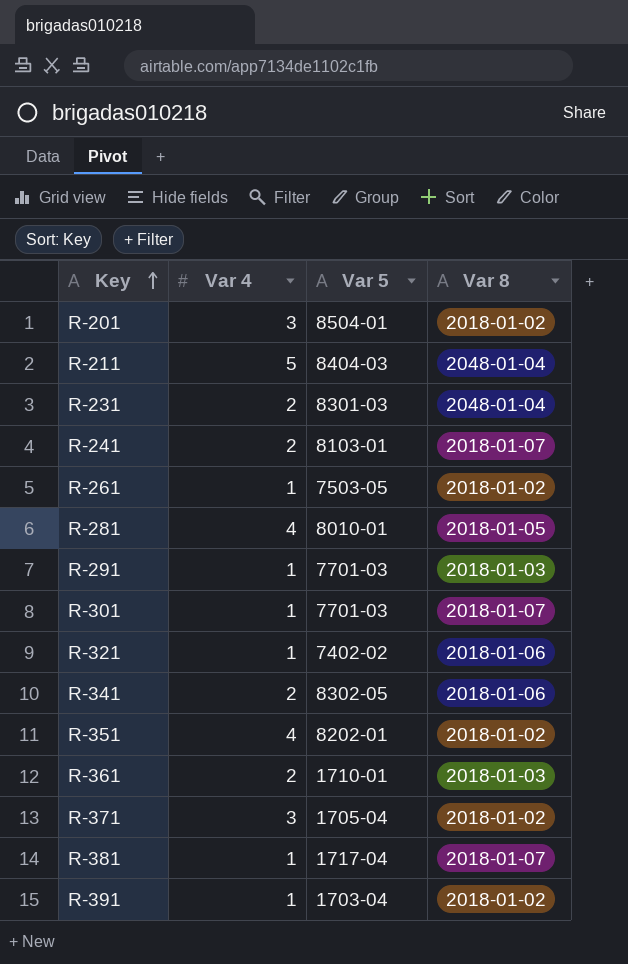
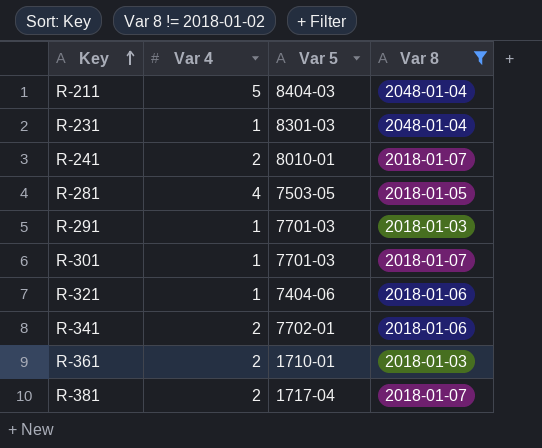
filter: none -> Var 8 != 2018-01-02
R-231 | Var 4: 2 -> 1
R-241 | Var 5: 8103-01 -> 8010-01
R-281 | Var 5: 8010-01 -> 7503-05
R-321 | Var 5: 7402-02 -> 7404-06
R-341 | Var 5: 8302-05 -> 7702-01
R-381 | Var 4: 1 -> 2

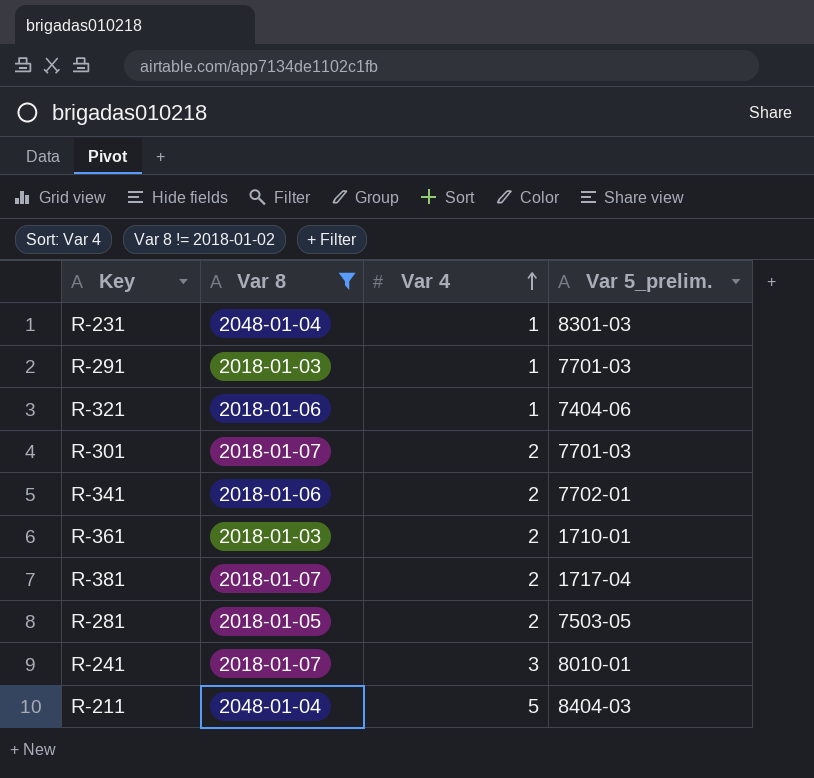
row order: Key ascending -> Var 4 ascending
column Var 8 | position: 4 -> 2
column name: Var 5 -> Var 5_prelim.
R-301 | Var 4: 1 -> 2
R-281 | Var 4: 4 -> 2
R-241 | Var 4: 2 -> 3

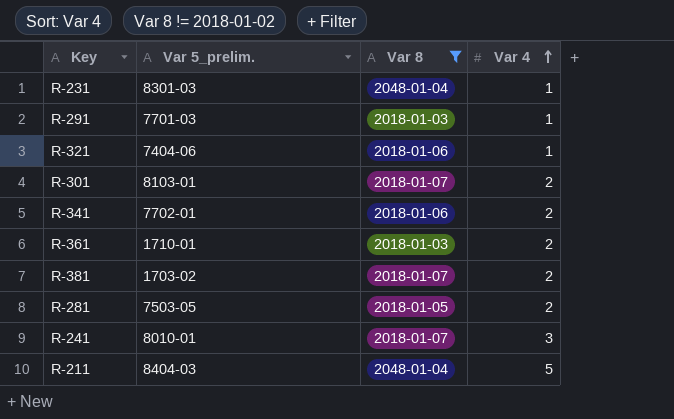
column Var 5_prelim. | position: 4 -> 2
R-301 | Var 5_prelim.: 7701-03 -> 8103-01
R-381 | Var 5_prelim.: 1717-04 -> 1703-02

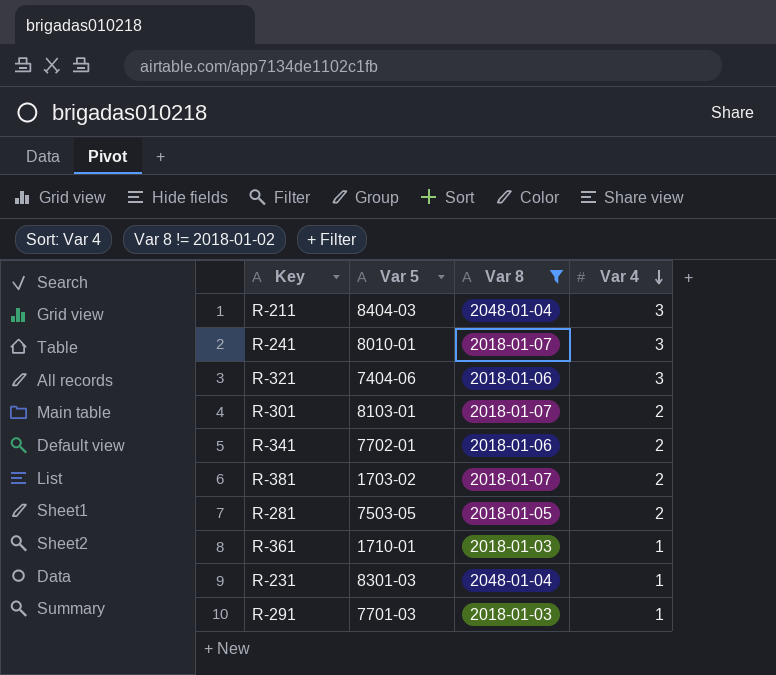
row order: Var 4 ascending -> Var 4 descending
column name: Var 5_prelim. -> Var 5
R-211 | Var 4: 5 -> 3
R-321 | Var 4: 1 -> 3
R-361 | Var 4: 2 -> 1

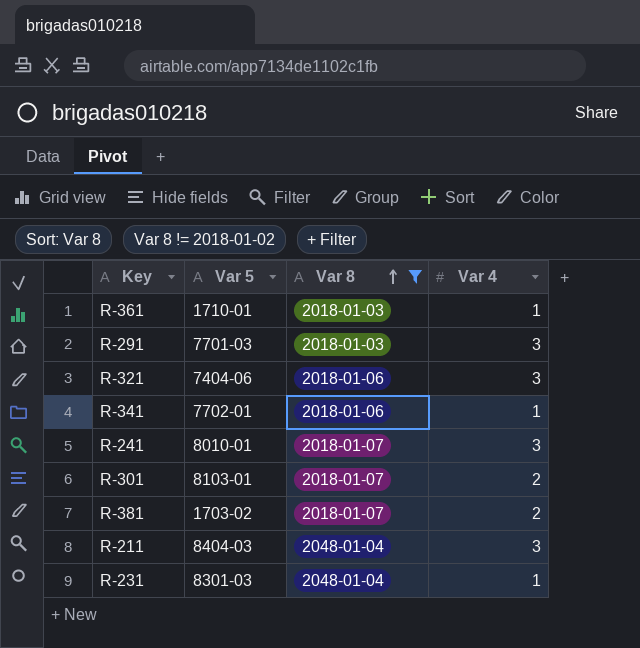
row order: Var 4 descending -> Var 8 ascending
row R-281: 7503-05 | 2018-01-05 | 2 -> none
R-291 | Var 4: 1 -> 3
R-341 | Var 4: 2 -> 1

